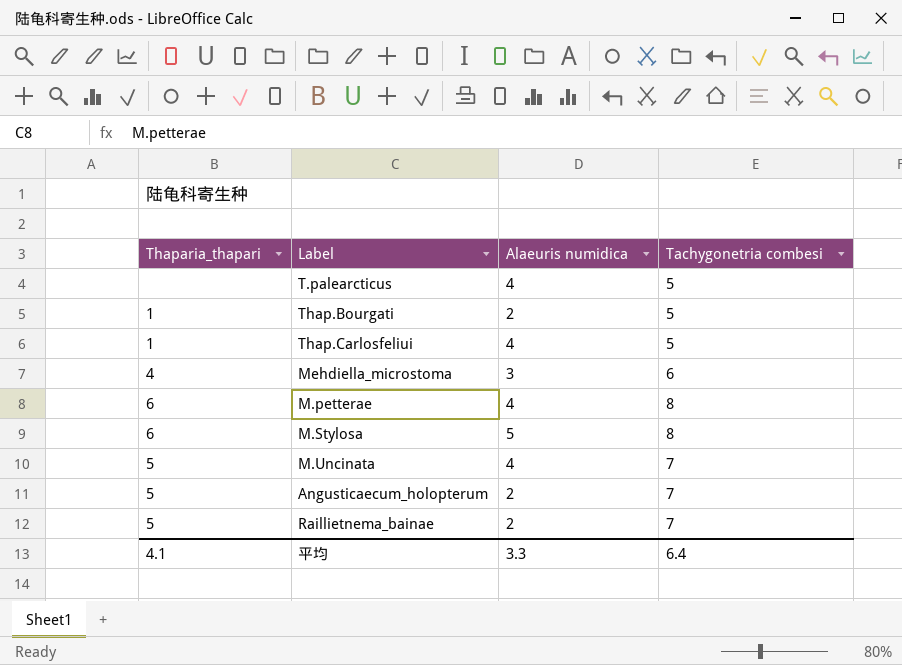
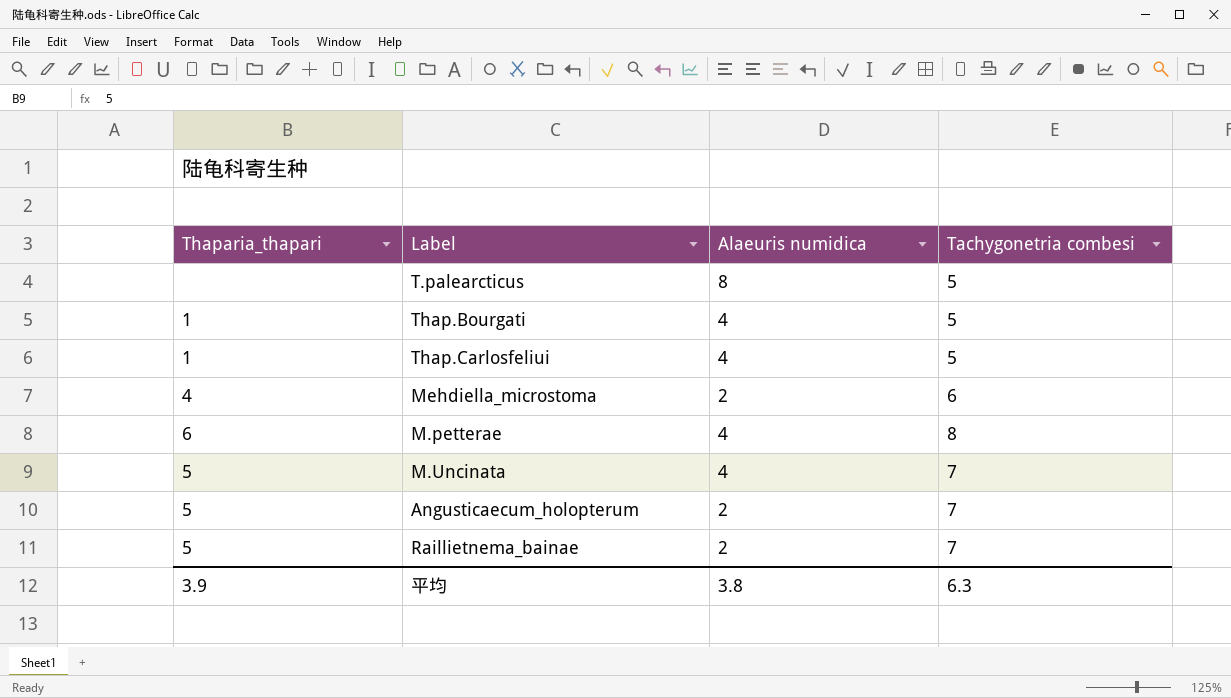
row M.Stylosa: 6 | 5 | 8 -> none
T.palearcticus | Alaeuris numidica: 4 -> 8
Thap.Bourgati | Alaeuris numidica: 2 -> 4
Mehdiella_microstoma | Alaeuris numidica: 3 -> 2
平均 | Thaparia_thapari: 4.1 -> 3.9
平均 | Alaeuris numidica: 3.3 -> 3.8
平均 | Tachygonetria combesi: 6.4 -> 6.3

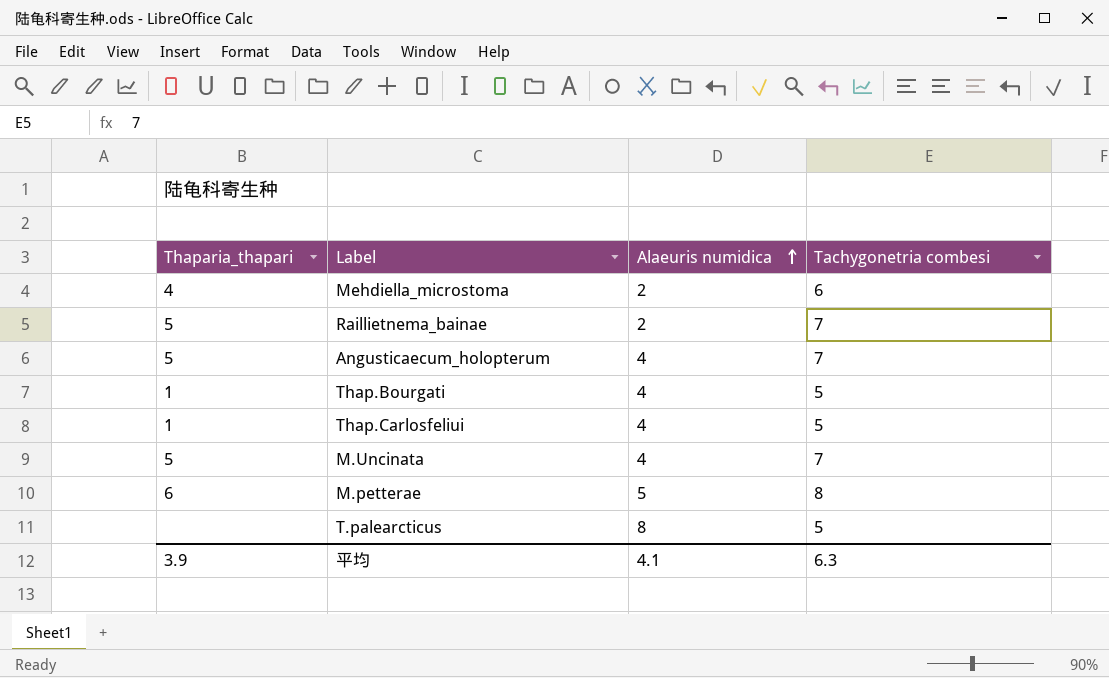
row order: none -> Alaeuris numidica ascending
Angusticaecum_holopterum | Alaeuris numidica: 2 -> 4
M.petterae | Alaeuris numidica: 4 -> 5
平均 | Alaeuris numidica: 3.8 -> 4.1

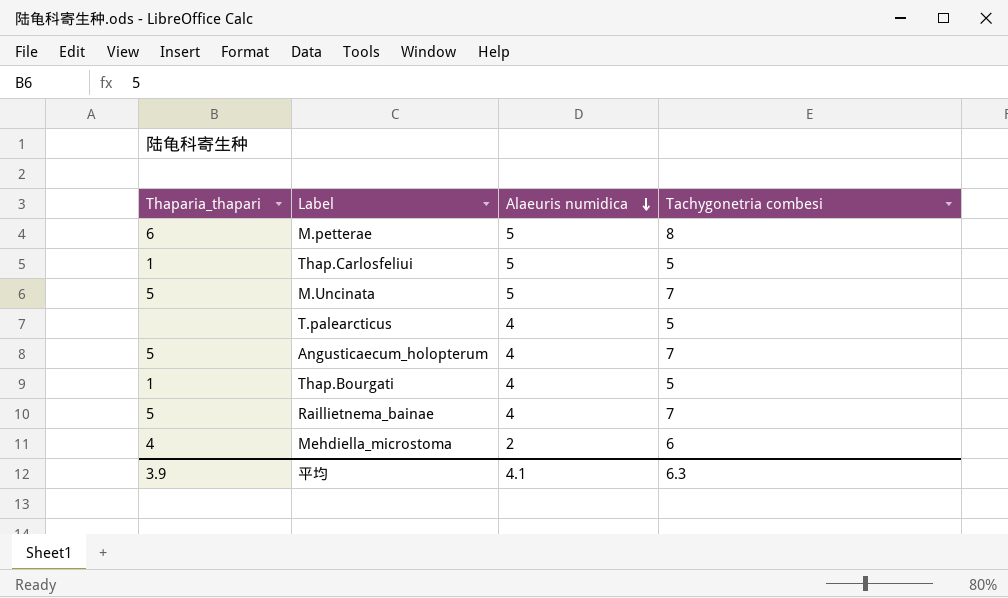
row order: Alaeuris numidica ascending -> Alaeuris numidica descending
Thap.Carlosfeliui | Alaeuris numidica: 4 -> 5
M.Uncinata | Alaeuris numidica: 4 -> 5
T.palearcticus | Alaeuris numidica: 8 -> 4
Raillietnema_bainae | Alaeuris numidica: 2 -> 4

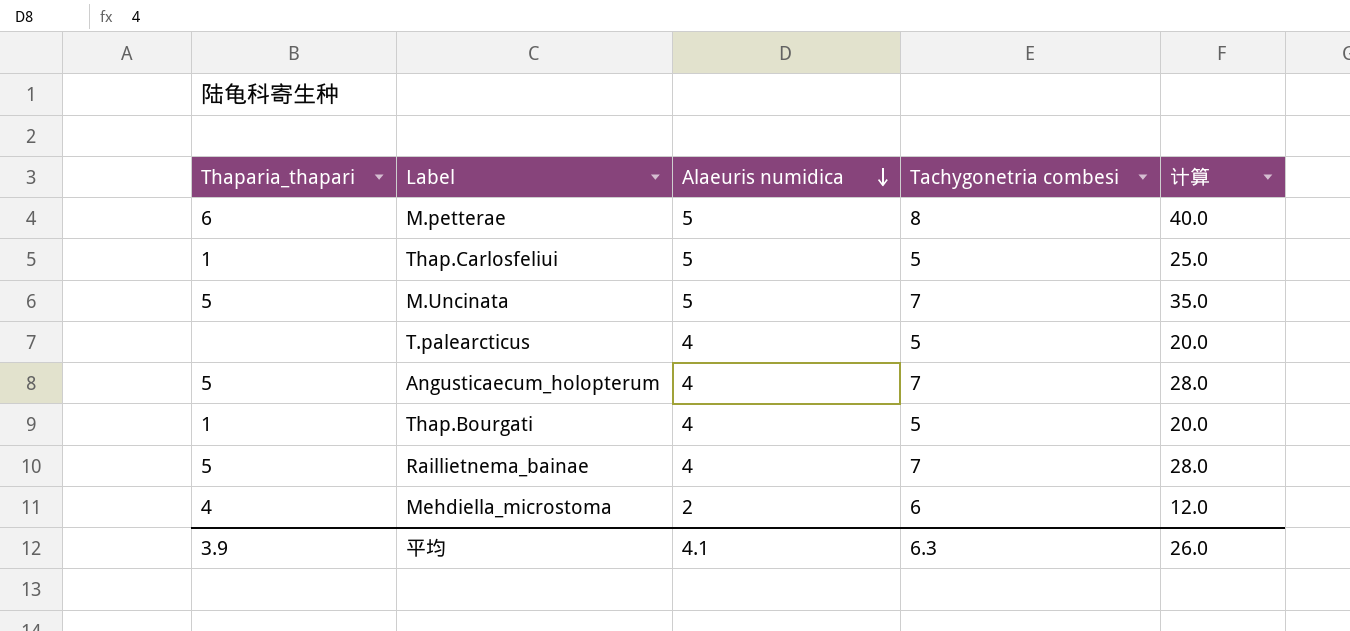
column 计算 | formula: none -> [Alaeuris numidica] * [Tachygonetria combesi]

